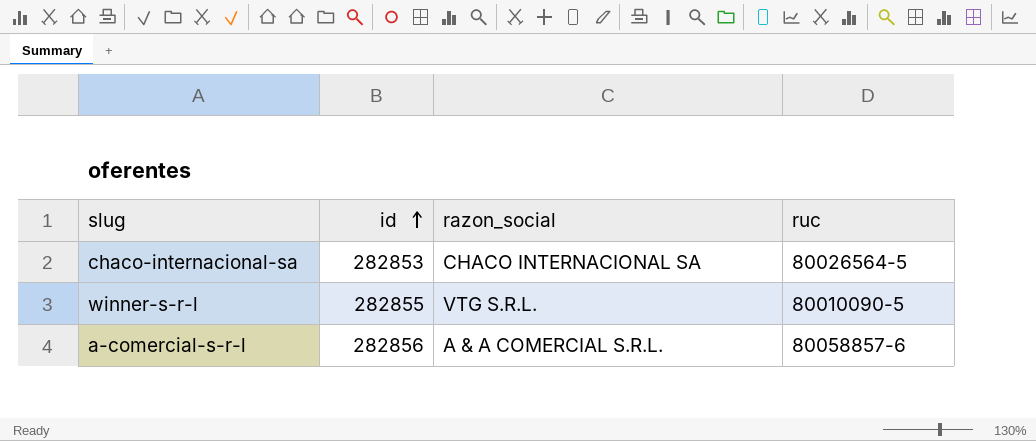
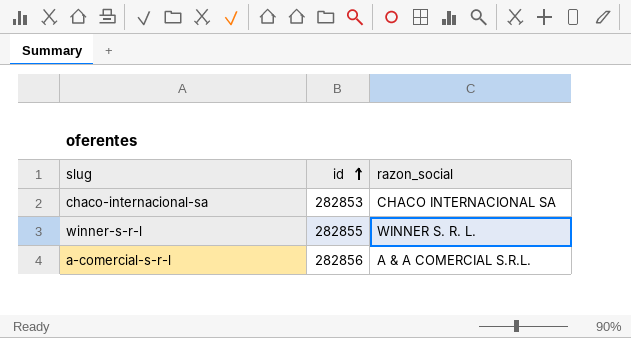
column ruc | position: 4 -> none
winner-s-r-l | razon_social: VTG S.R.L. -> WINNER S. R. L.

